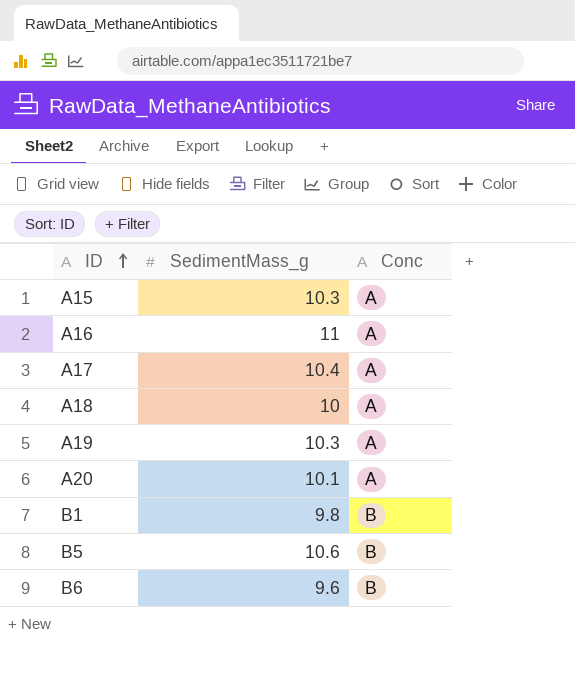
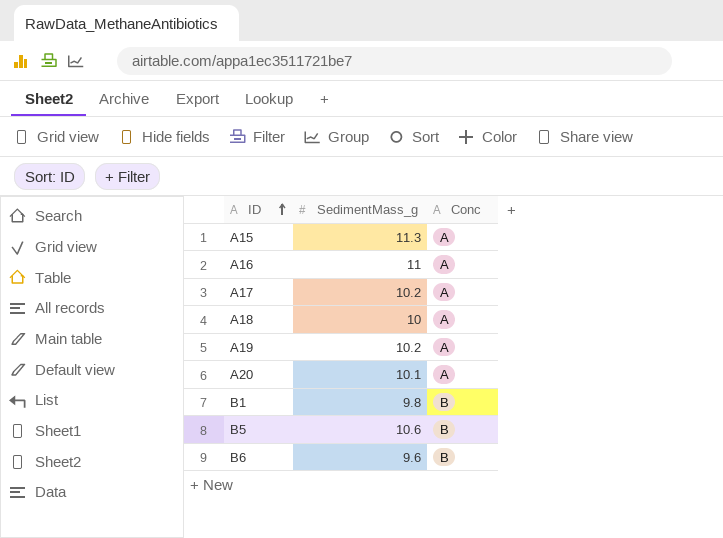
A15 | SedimentMass_g: 10.3 -> 11.3
A17 | SedimentMass_g: 10.4 -> 10.2
A19 | SedimentMass_g: 10.3 -> 10.2

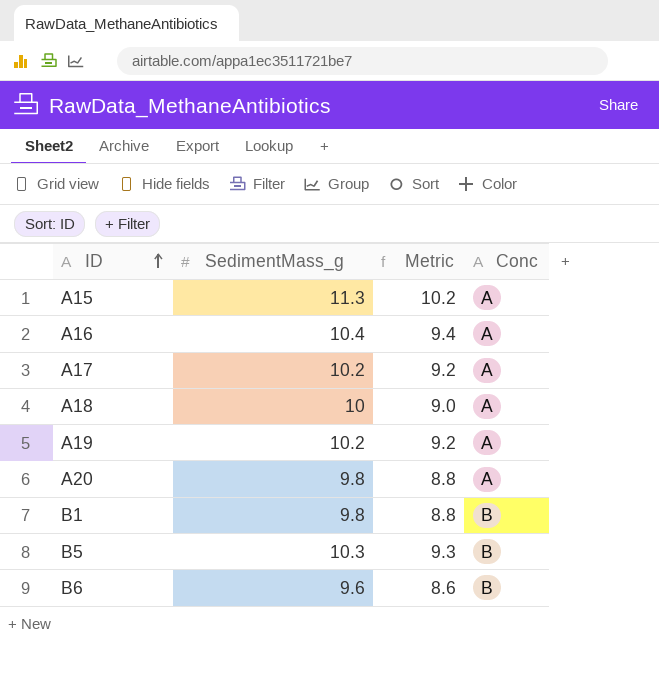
column Metric | formula: none -> [SedimentMass_g] * 0.9
A16 | SedimentMass_g: 11 -> 10.4
A20 | SedimentMass_g: 10.1 -> 9.8
B5 | SedimentMass_g: 10.6 -> 10.3

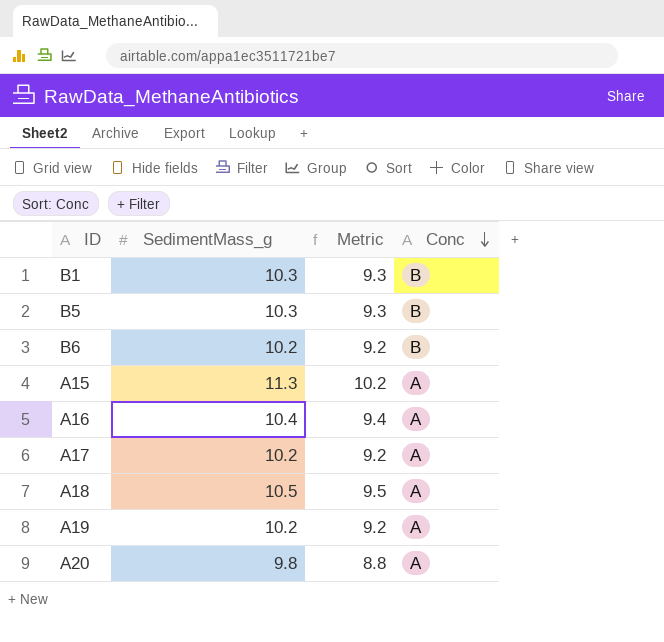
row order: ID ascending -> Conc descending
B1 | SedimentMass_g: 9.8 -> 10.3
B1 | Metric: 8.8 -> 9.3
B6 | SedimentMass_g: 9.6 -> 10.2
B6 | Metric: 8.6 -> 9.2
A18 | SedimentMass_g: 10 -> 10.5
A18 | Metric: 9.0 -> 9.5

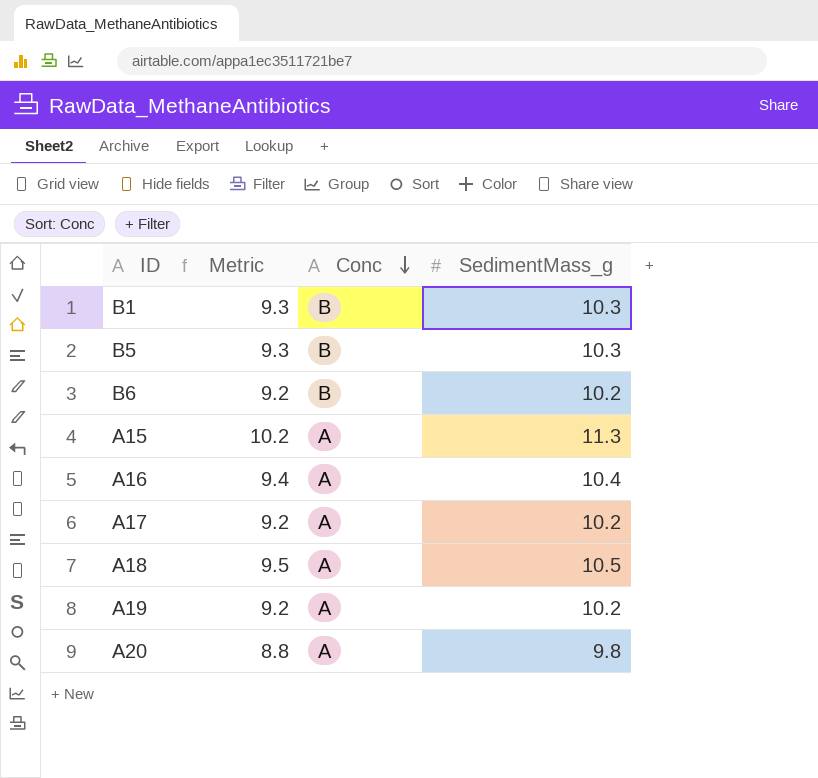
column SedimentMass_g | position: 2 -> 4

